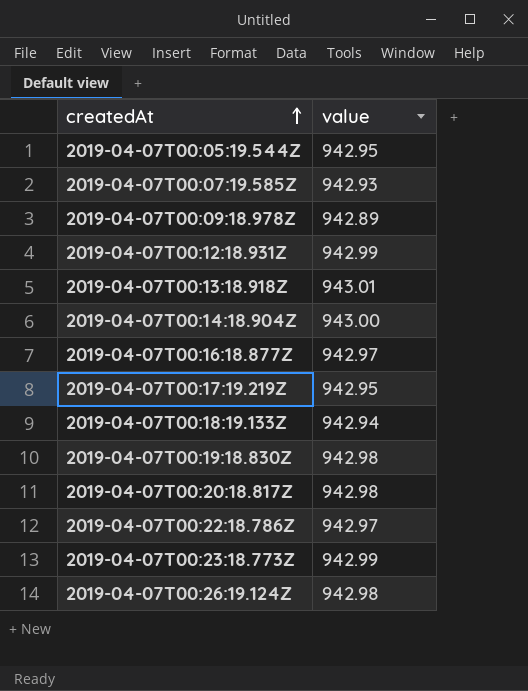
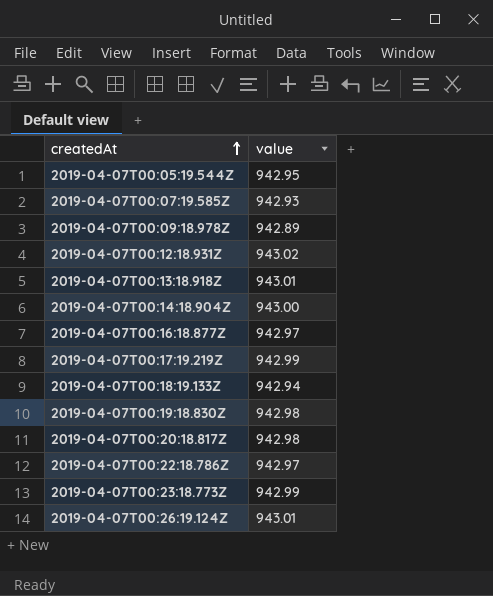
2019-04-07T00:12:18.931Z | value: 942.99 -> 943.02
2019-04-07T00:17:19.219Z | value: 942.95 -> 942.99
2019-04-07T00:26:19.124Z | value: 942.98 -> 943.01

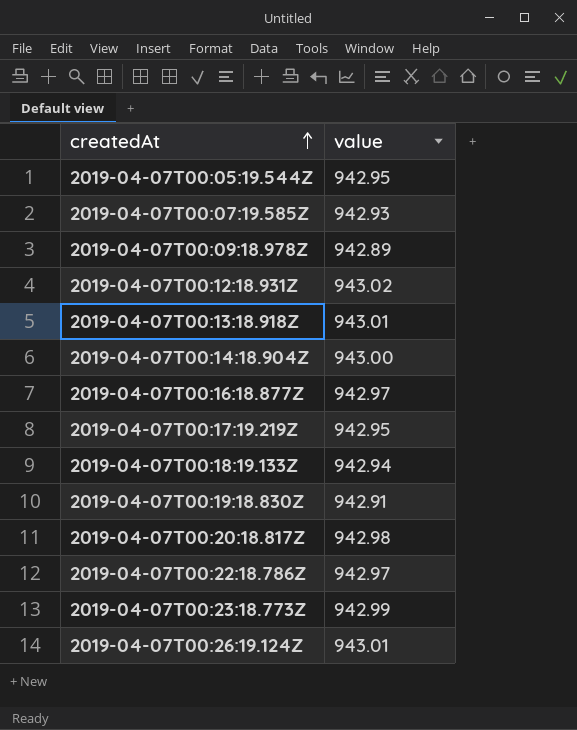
2019-04-07T00:17:19.219Z | value: 942.99 -> 942.95
2019-04-07T00:19:18.830Z | value: 942.98 -> 942.91

